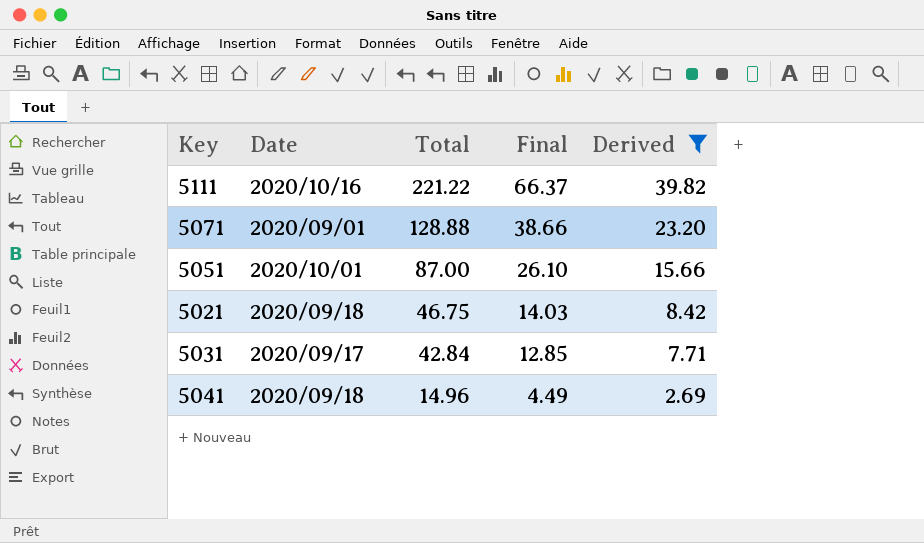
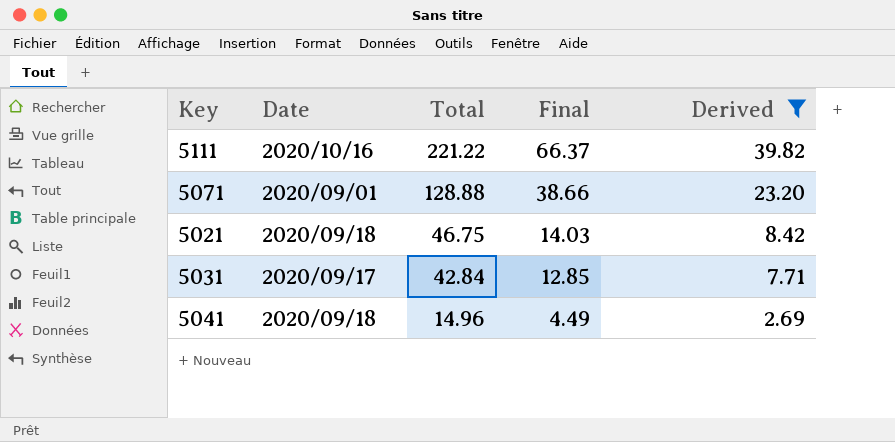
row 5051: 2020/10/01 | 87.00 | 26.10 | 15.66 -> none

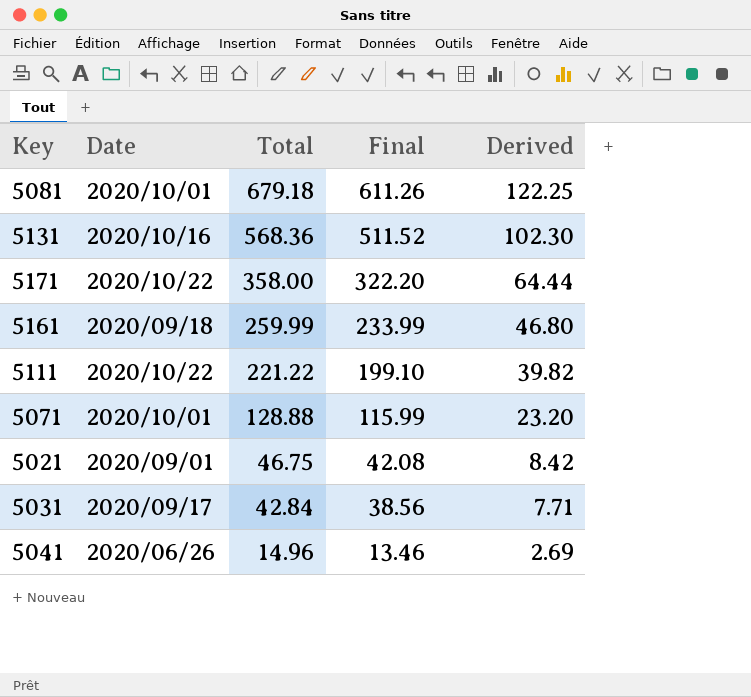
filter: Derived <= 39.82 -> none
column Final | formula: [Total] * 0.3 -> [Total] * 0.9
5111 | Date: 2020/10/16 -> 2020/10/22
5071 | Date: 2020/09/01 -> 2020/10/01
5021 | Date: 2020/09/18 -> 2020/09/01
5041 | Date: 2020/09/18 -> 2020/06/26

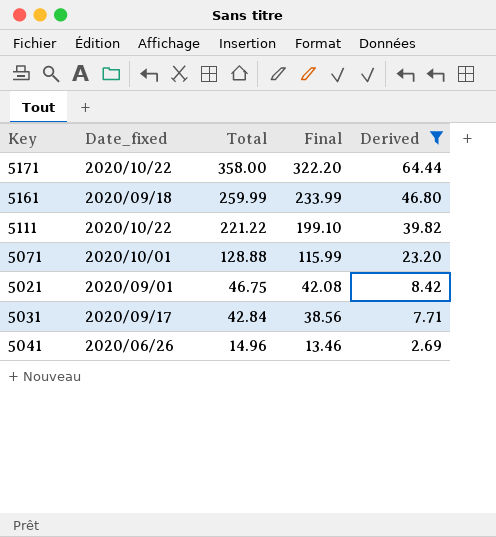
filter: none -> Derived <= 64.44
column name: Date -> Date_fixed

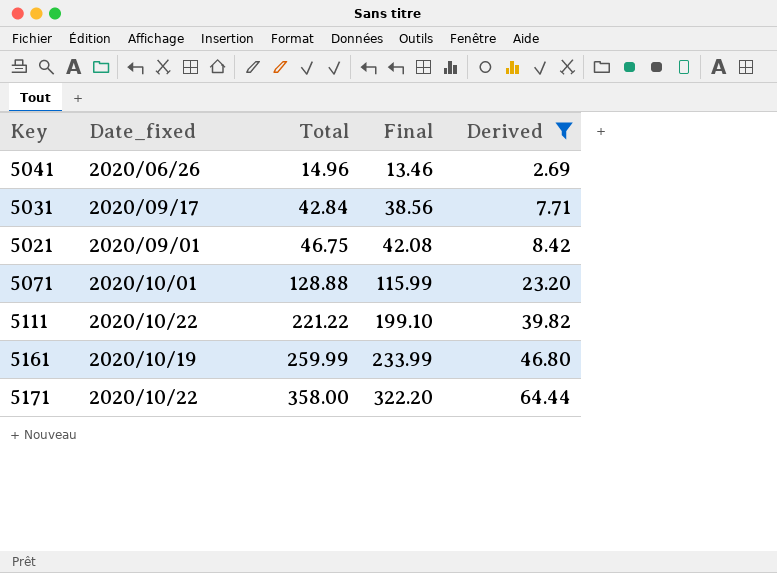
row order: Total descending -> Total ascending
5161 | Date_fixed: 2020/09/18 -> 2020/10/19

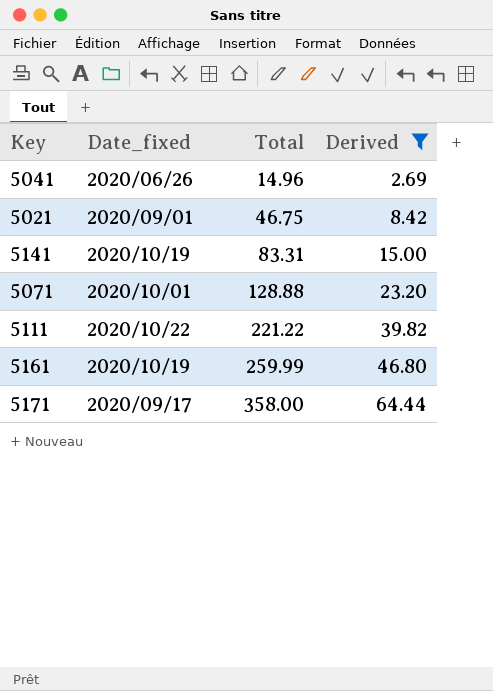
column Final | formula: [Total] * 0.9 -> none
row 5031: 2020/09/17 | 42.84 | 38.56 | 7.71 -> none
row 5141: none -> 2020/10/19 | 83.31 | 15.00
5171 | Date_fixed: 2020/10/22 -> 2020/09/17

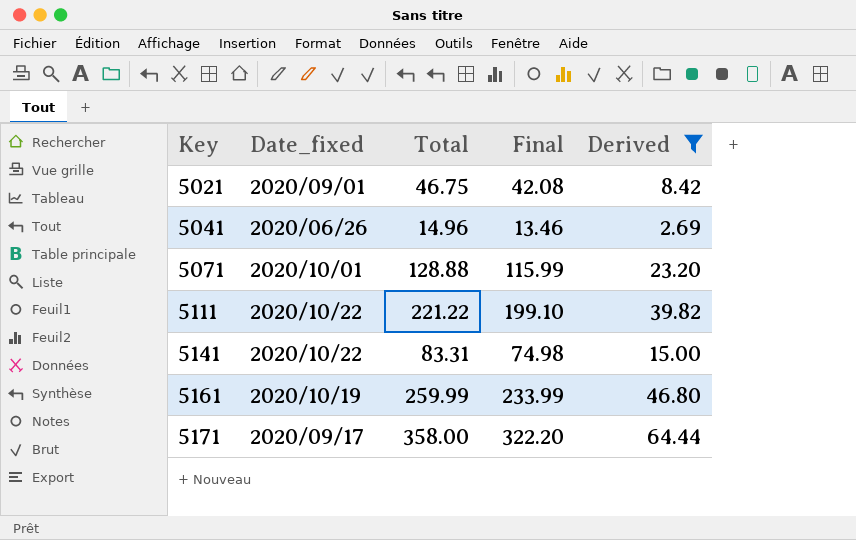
row order: Total ascending -> Key ascending
column Final | formula: none -> [Total] * 0.9
5141 | Date_fixed: 2020/10/19 -> 2020/10/22

